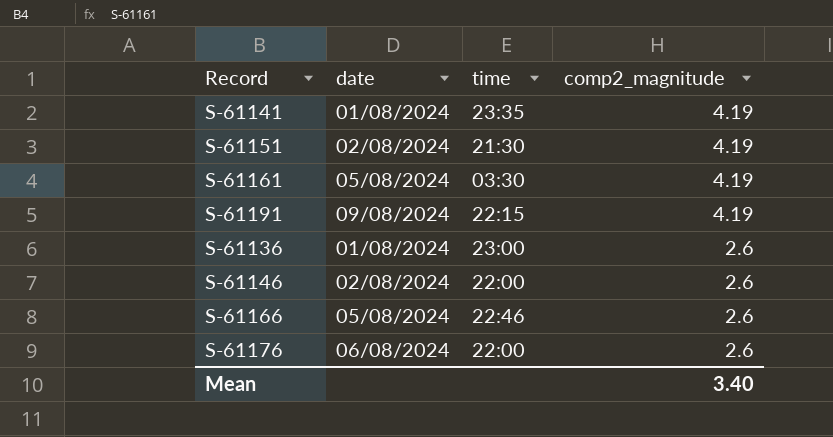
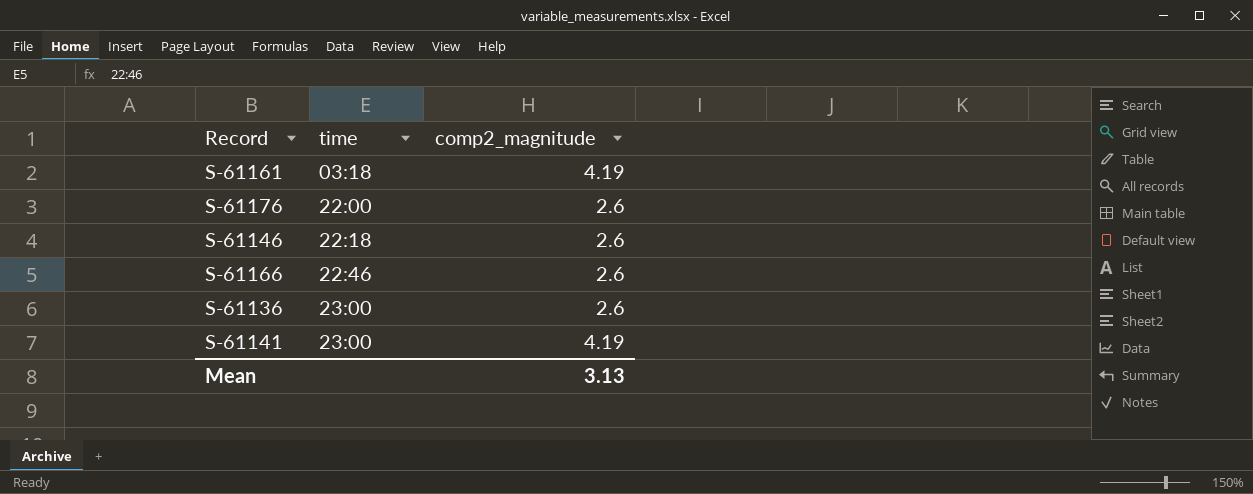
row order: comp2_magnitude descending -> time ascending
column date | position: 2 -> none
row S-61151: 02/08/2024 | 21:30 | 4.19 -> none
row S-61191: 09/08/2024 | 22:15 | 4.19 -> none
S-61161 | time: 03:30 -> 03:18
S-61146 | time: 22:00 -> 22:18
S-61141 | time: 23:35 -> 23:00
Mean | comp2_magnitude: 3.40 -> 3.13

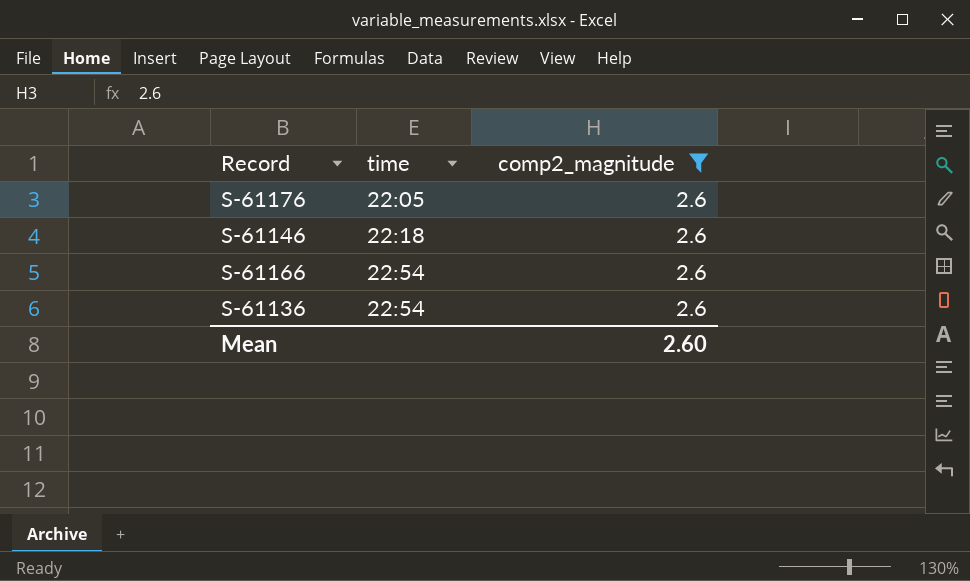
filter: none -> comp2_magnitude = 2.6
S-61176 | time: 22:00 -> 22:05
S-61166 | time: 22:46 -> 22:54
S-61136 | time: 23:00 -> 22:54
Mean | comp2_magnitude: 3.13 -> 2.60

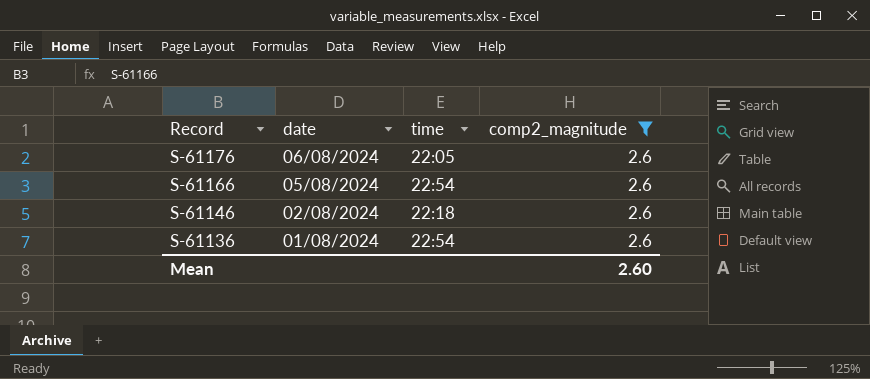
row order: time ascending -> Record descending
column date | position: none -> 2

